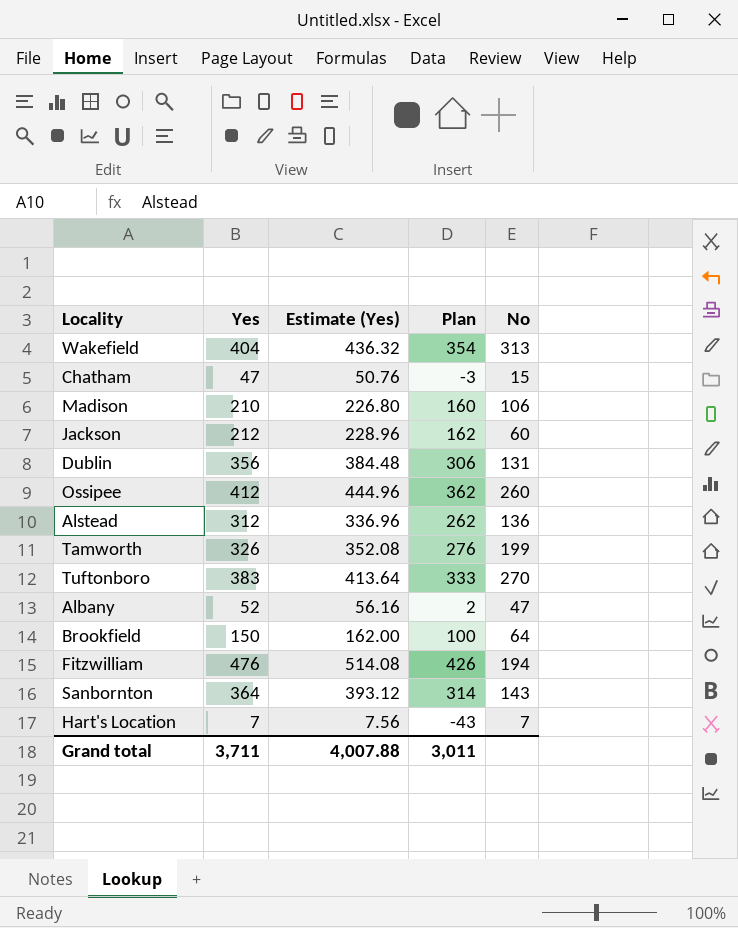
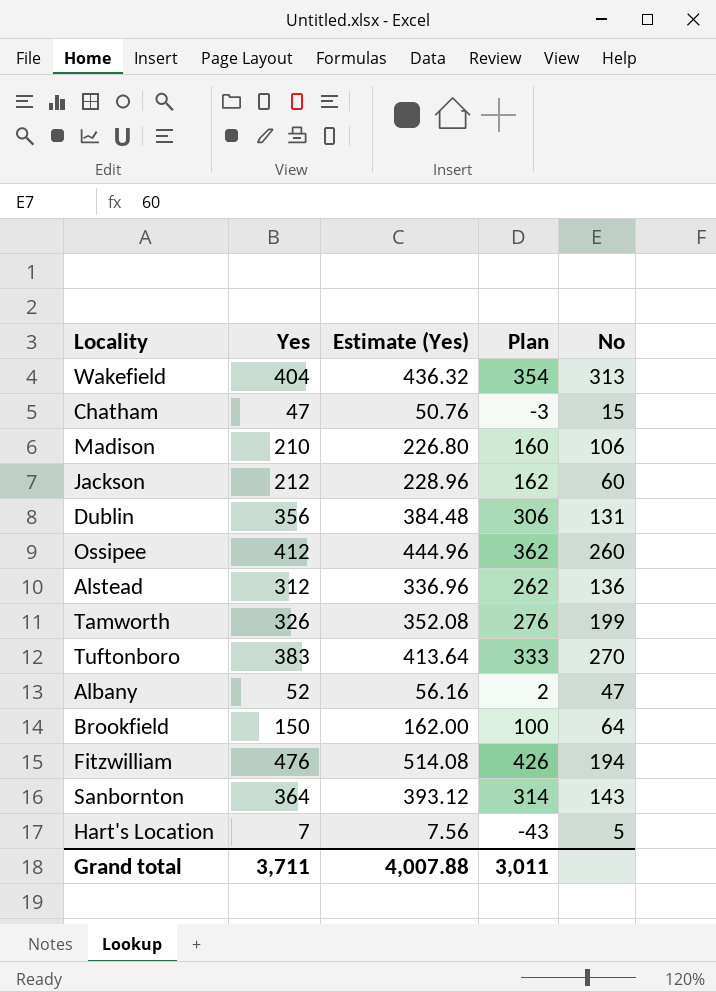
Hart's Location | No: 7 -> 5

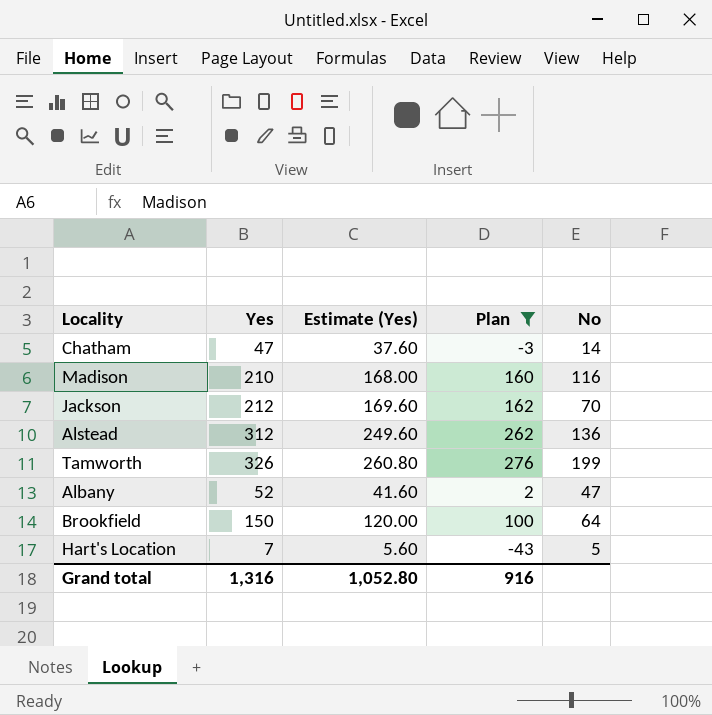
filter: none -> Plan <= 276
column Estimate (Yes) | formula: [Yes] * 1.08 -> [Yes] * 0.8
Chatham | No: 15 -> 14
Madison | No: 106 -> 116
Jackson | No: 60 -> 70
Grand total | Yes: 3,711 -> 1,316
Grand total | Estimate (Yes): 4,007.88 -> 1,052.80
Grand total | Plan: 3,011 -> 916

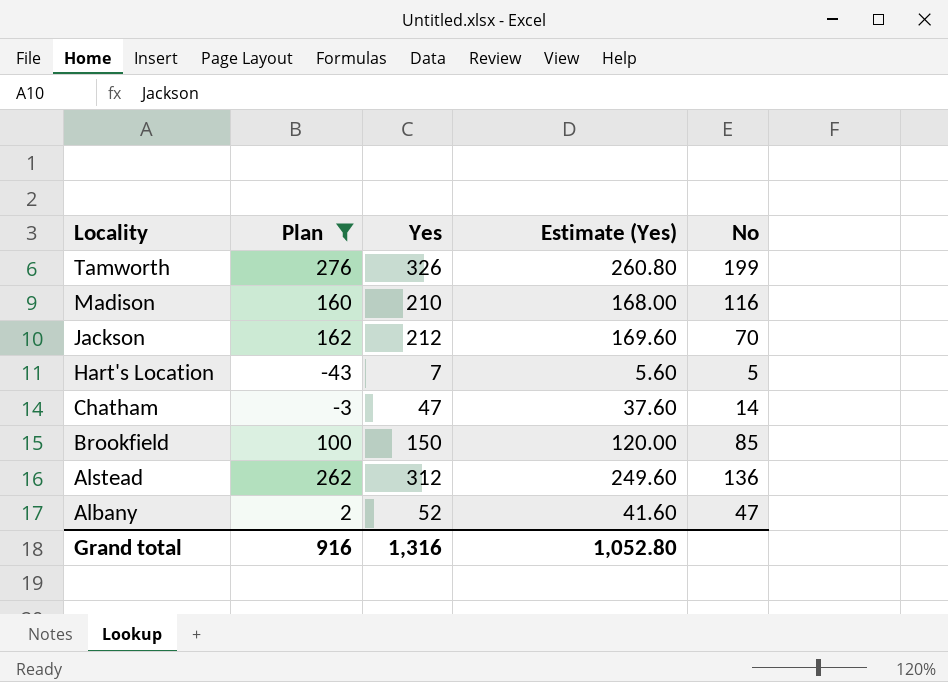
row order: none -> Locality descending
column Plan | position: 4 -> 2
Brookfield | No: 64 -> 85

